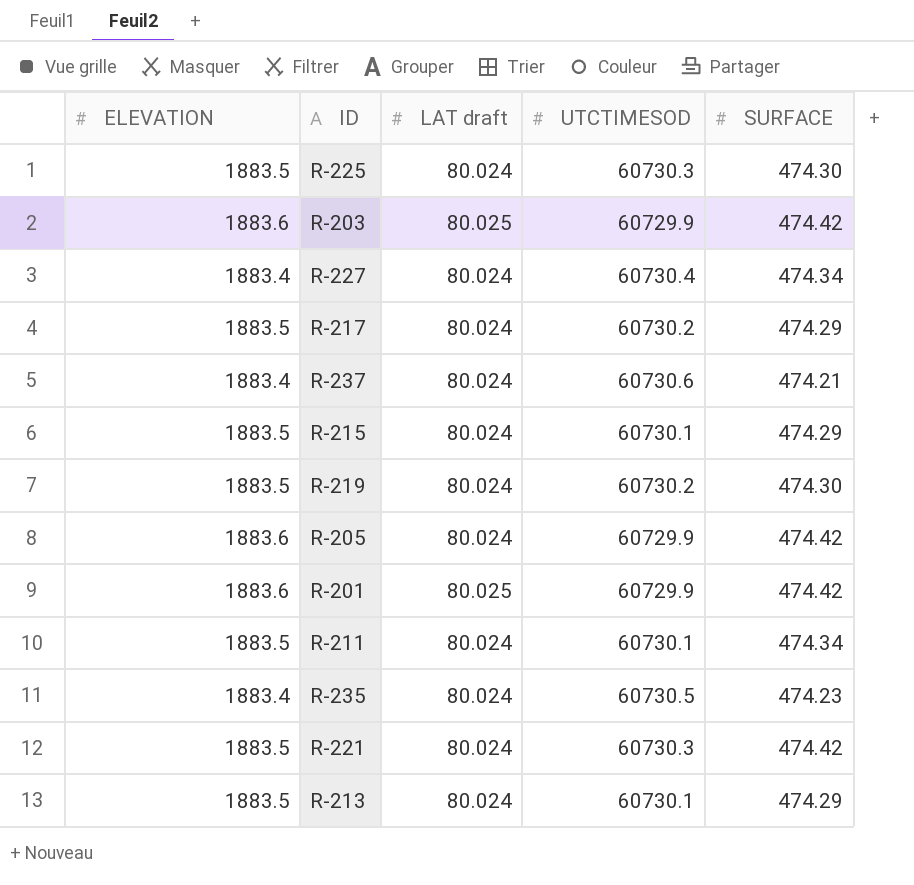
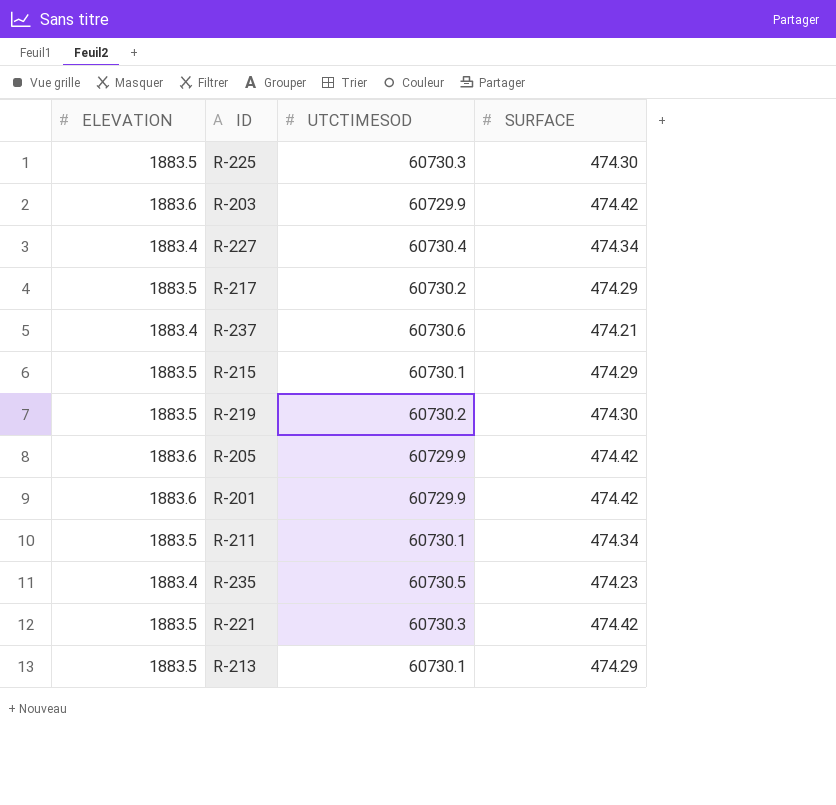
column LAT draft | position: 3 -> none

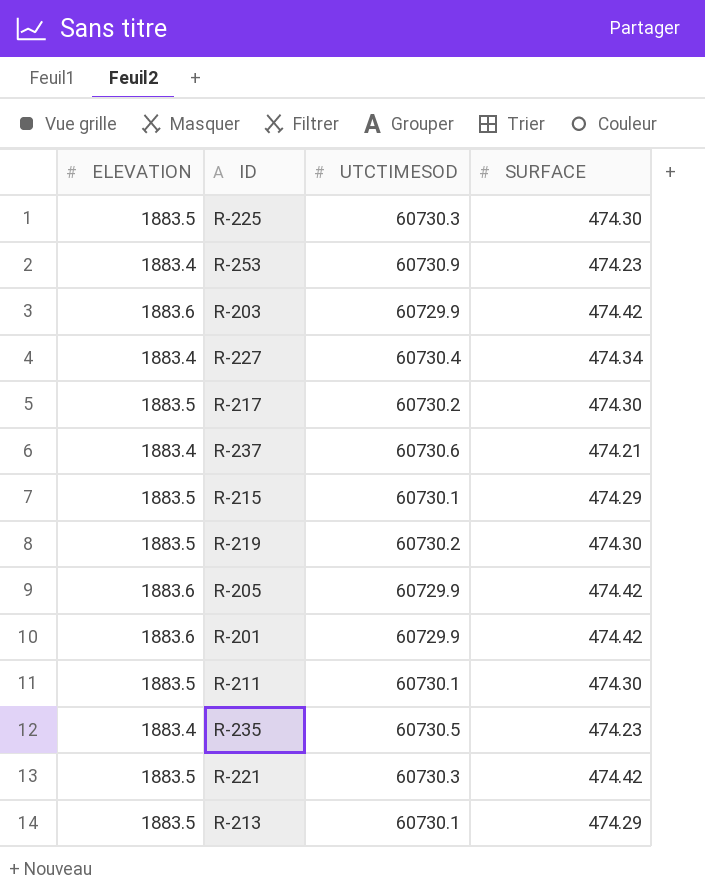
row R-253: none -> 1883.4 | 60730.9 | 474.23
R-217 | SURFACE: 474.29 -> 474.30
R-211 | SURFACE: 474.34 -> 474.30

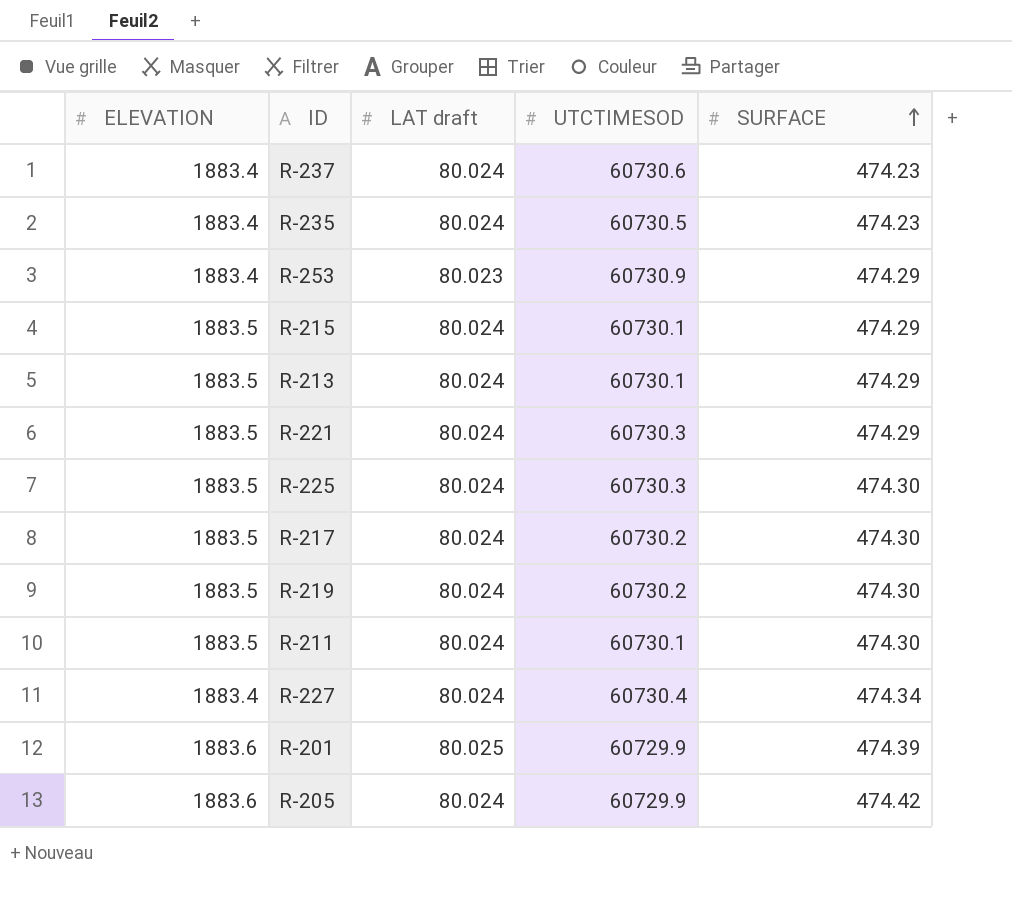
row order: none -> SURFACE ascending
column LAT draft | position: none -> 3
row R-203: 1883.6 | 60729.9 | 474.42 -> none
R-237 | SURFACE: 474.21 -> 474.23
R-253 | SURFACE: 474.23 -> 474.29
R-221 | SURFACE: 474.42 -> 474.29
R-201 | SURFACE: 474.42 -> 474.39

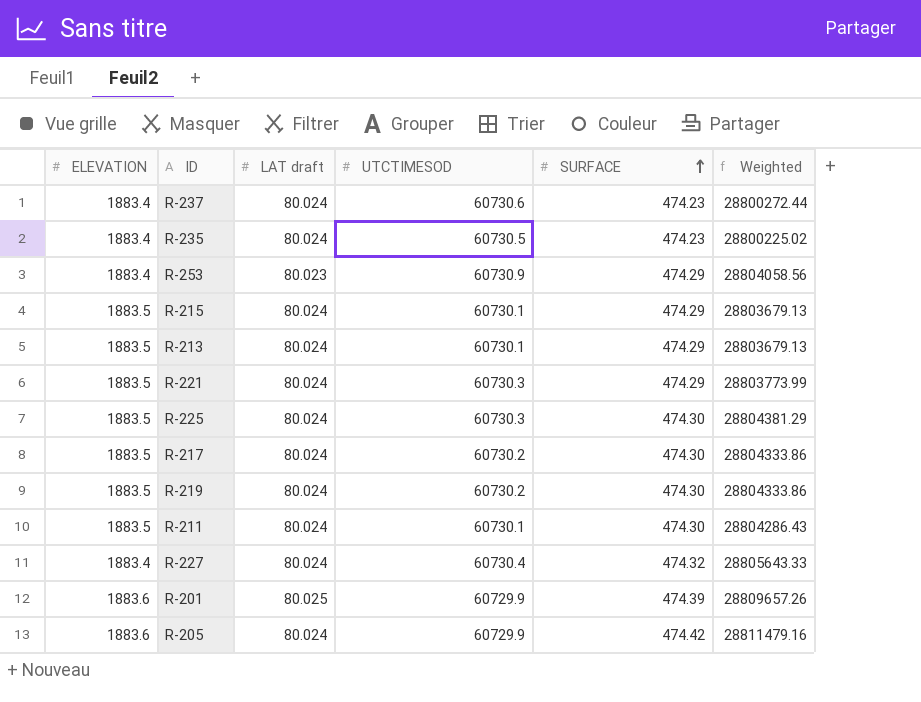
column Weighted | formula: none -> [UTCTIMESOD] * [SURFACE]
R-227 | SURFACE: 474.34 -> 474.32

